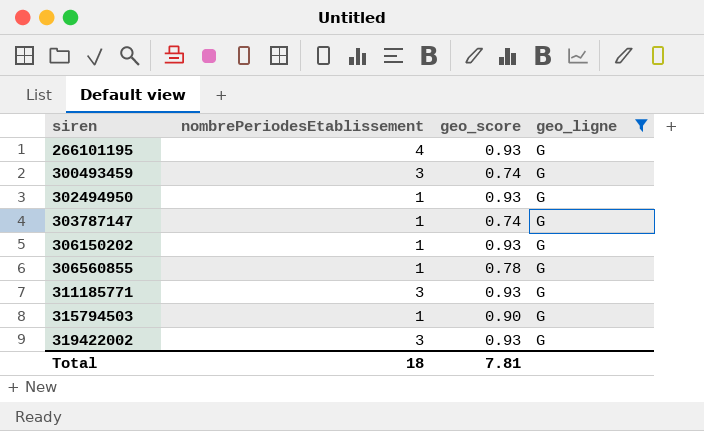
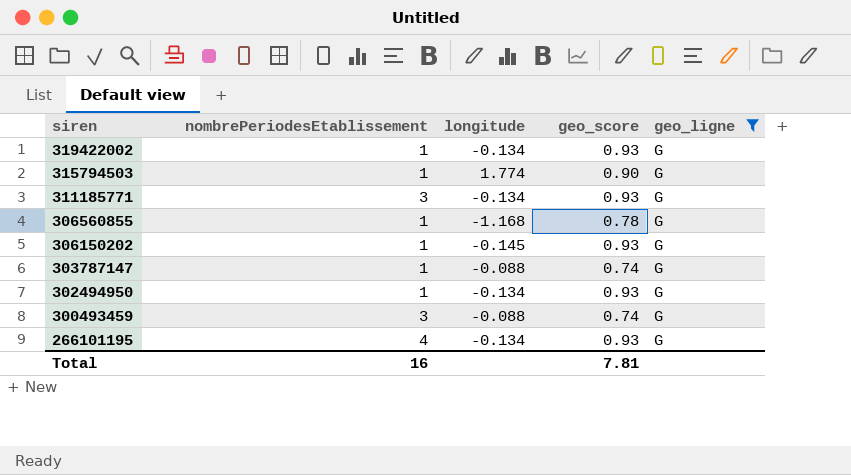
row order: siren ascending -> siren descending
column longitude | position: none -> 3
319422002 | nombrePeriodesEtablissement: 3 -> 1
Total | nombrePeriodesEtablissement: 18 -> 16

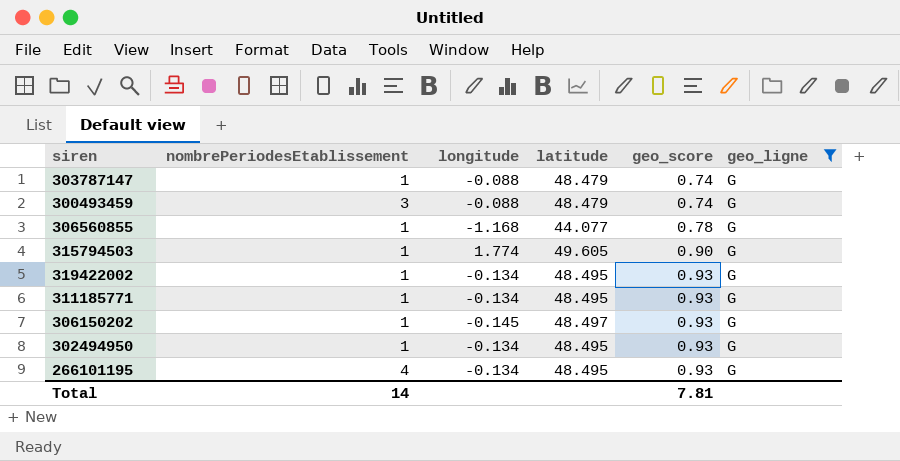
row order: siren descending -> geo_score ascending
column latitude | position: none -> 4
311185771 | nombrePeriodesEtablissement: 3 -> 1
Total | nombrePeriodesEtablissement: 16 -> 14

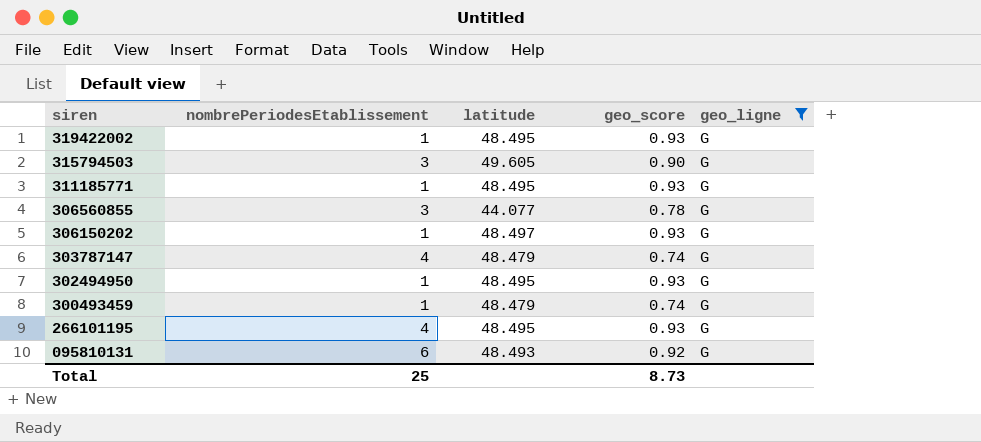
row order: geo_score ascending -> siren descending
column longitude | position: 3 -> none
315794503 | nombrePeriodesEtablissement: 1 -> 3
306560855 | nombrePeriodesEtablissement: 1 -> 3
303787147 | nombrePeriodesEtablissement: 1 -> 4
300493459 | nombrePeriodesEtablissement: 3 -> 1
row 095810131: none -> 6 | 48.493 | 0.92 | G
Total | nombrePeriodesEtablissement: 14 -> 25
Total | geo_score: 7.81 -> 8.73

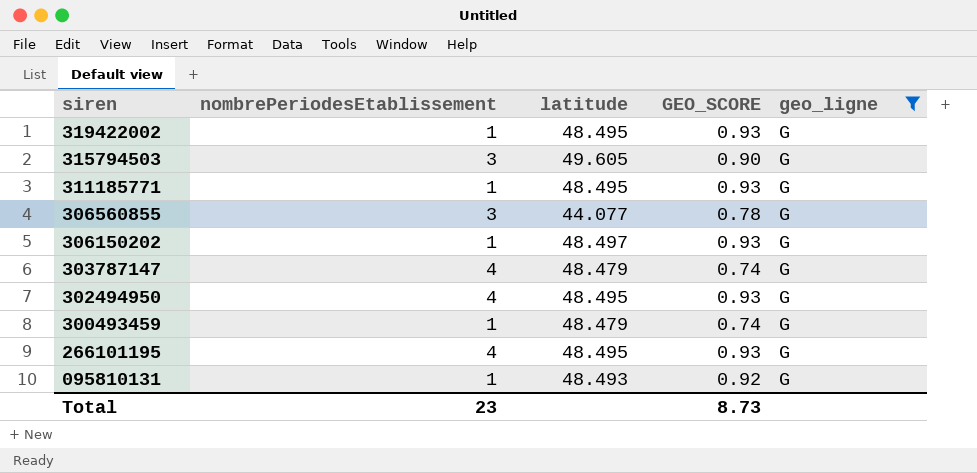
column name: geo_score -> GEO_SCORE
302494950 | nombrePeriodesEtablissement: 1 -> 4
095810131 | nombrePeriodesEtablissement: 6 -> 1
Total | nombrePeriodesEtablissement: 25 -> 23

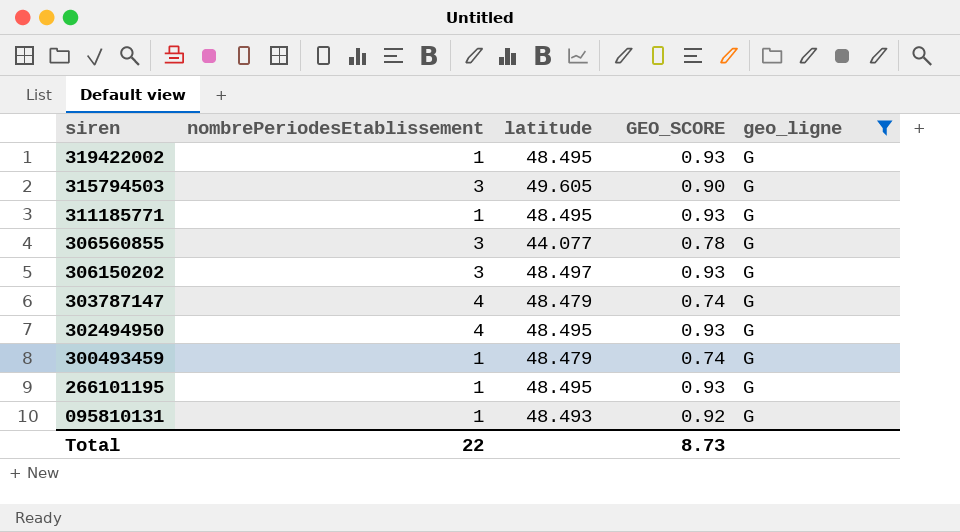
306150202 | nombrePeriodesEtablissement: 1 -> 3
266101195 | nombrePeriodesEtablissement: 4 -> 1
Total | nombrePeriodesEtablissement: 23 -> 22

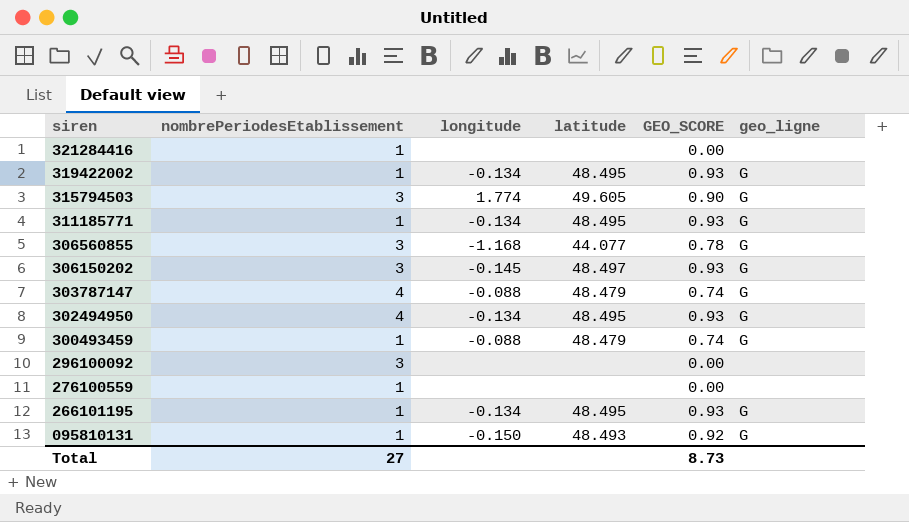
filter: geo_ligne = G -> none
column longitude | position: none -> 3
Total | nombrePeriodesEtablissement: 22 -> 27

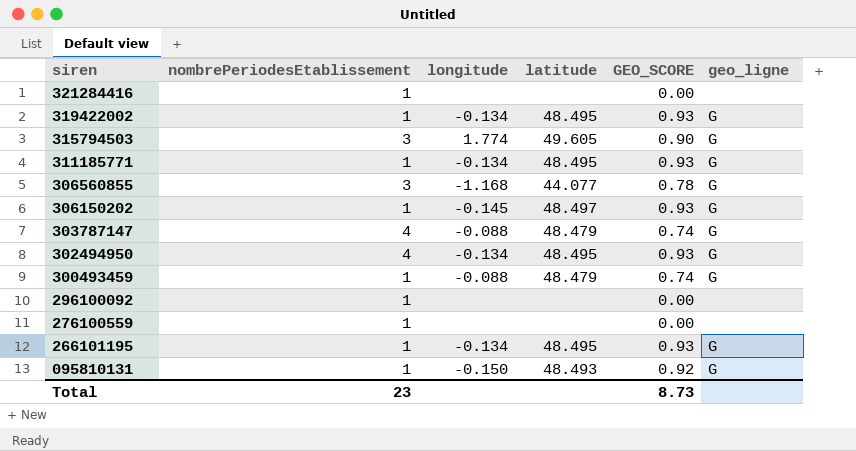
306150202 | nombrePeriodesEtablissement: 3 -> 1
296100092 | nombrePeriodesEtablissement: 3 -> 1
Total | nombrePeriodesEtablissement: 27 -> 23

